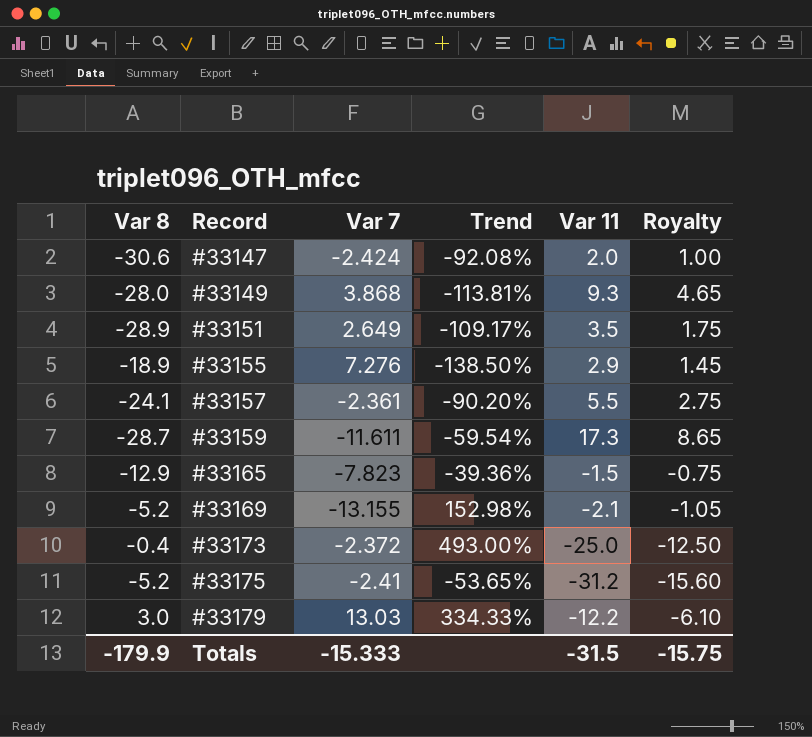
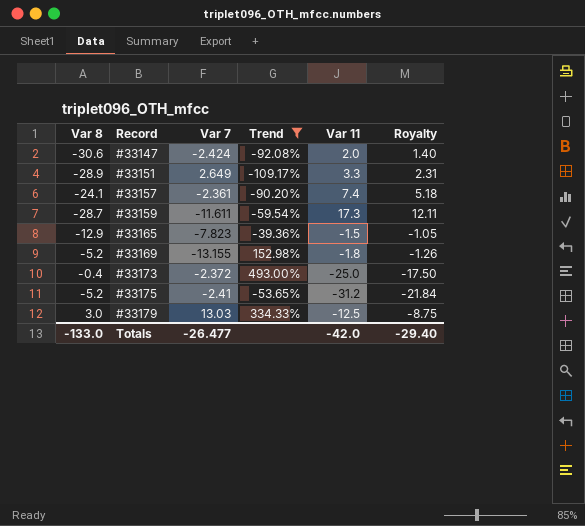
filter: none -> Trend >= -109.17%
column Royalty | formula: [Var 11] * 0.5 -> [Var 11] * 0.7
#33151 | Var 11: 3.5 -> 3.3
#33157 | Var 11: 5.5 -> 7.4
#33169 | Var 11: -2.1 -> -1.8
#33179 | Var 11: -12.2 -> -12.5
Totals | Var 8: -179.9 -> -133.0
Totals | Var 7: -15.333 -> -26.477
Totals | Var 11: -31.5 -> -42.0
Totals | Royalty: -15.75 -> -29.40

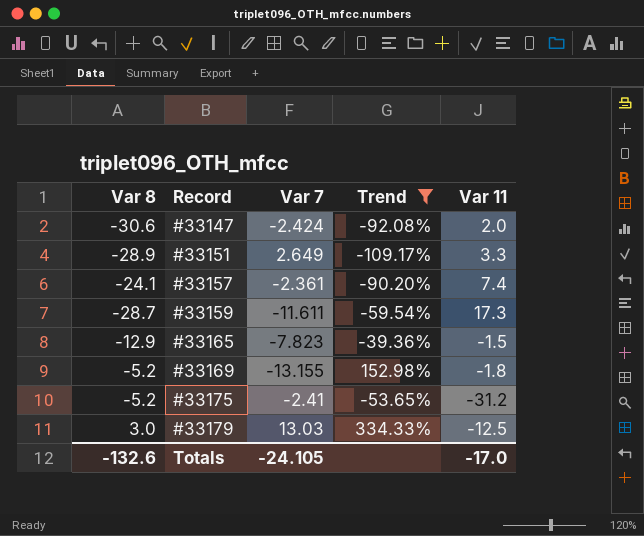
column Royalty | formula: [Var 11] * 0.7 -> none
row #33173: -0.4 | -2.372 | 493.00% | -25.0 | -17.50 -> none
Totals | Var 8: -133.0 -> -132.6
Totals | Var 7: -26.477 -> -24.105
Totals | Var 11: -42.0 -> -17.0

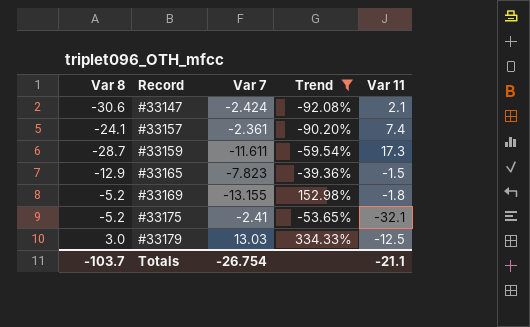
row #33151: -28.9 | 2.649 | -109.17% | 3.3 -> none
#33147 | Var 11: 2.0 -> 2.1
#33175 | Var 11: -31.2 -> -32.1
Totals | Var 8: -132.6 -> -103.7
Totals | Var 7: -24.105 -> -26.754
Totals | Var 11: -17.0 -> -21.1

